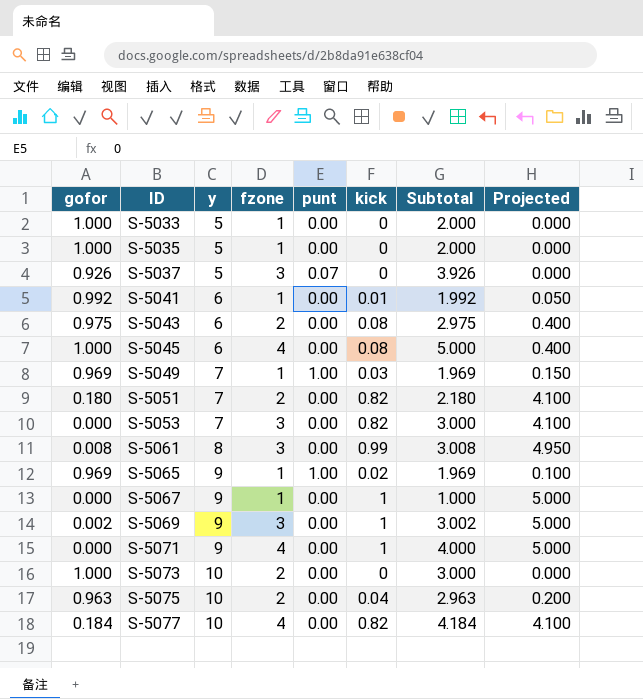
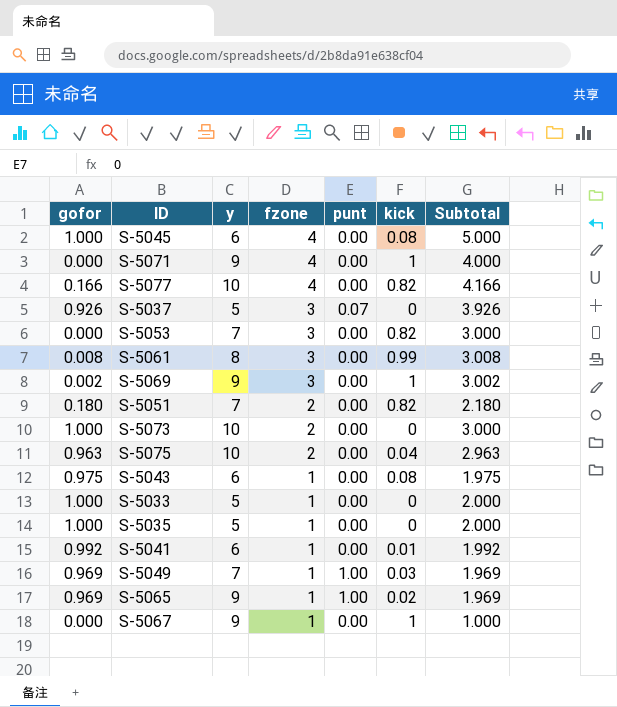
row order: ID ascending -> fzone descending
column Projected | formula: [kick] * 5 -> none
S-5077 | gofor: 0.184 -> 0.166
S-5077 | Subtotal: 4.184 -> 4.166
S-5043 | fzone: 2 -> 1
S-5043 | Subtotal: 2.975 -> 1.975

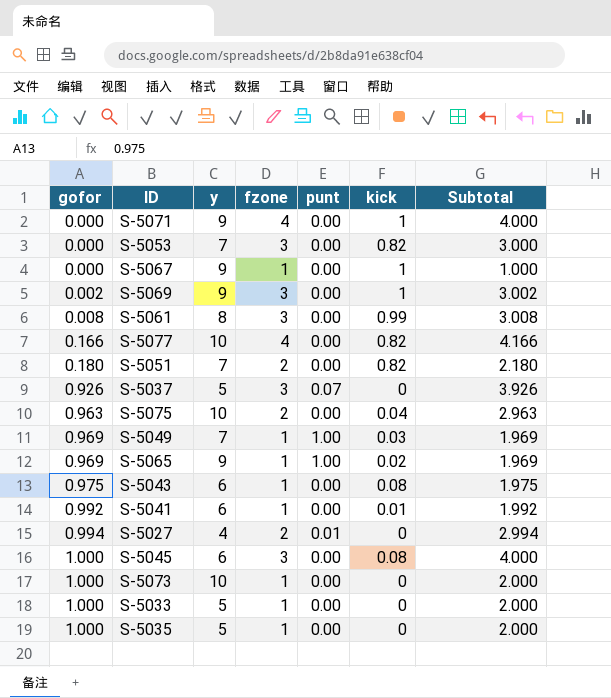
row order: fzone descending -> gofor ascending
row S-5027: none -> 0.994 | 4 | 2 | 0.01 | 0 | 2.994
S-5045 | fzone: 4 -> 3
S-5045 | Subtotal: 5.000 -> 4.000
S-5073 | fzone: 2 -> 1
S-5073 | Subtotal: 3.000 -> 2.000

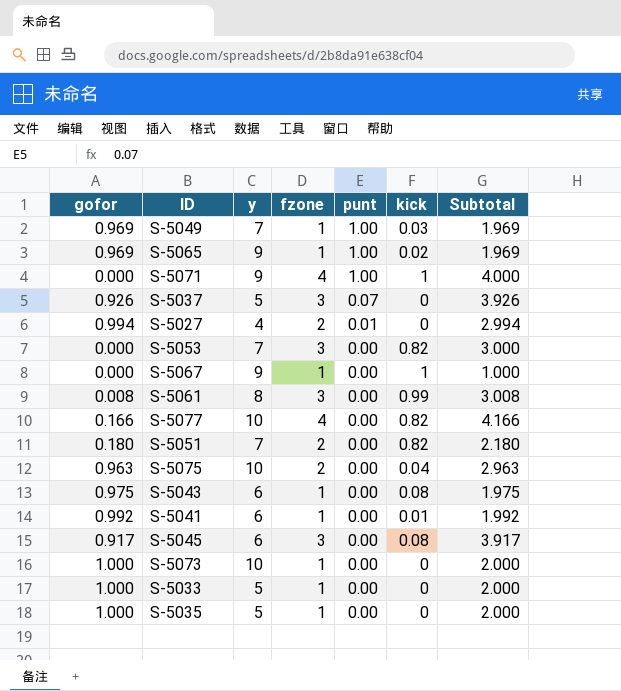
row order: gofor ascending -> punt descending
row S-5069: 0.002 | 9 | 3 | 0.00 | 1 | 3.002 -> none
S-5071 | punt: 0.00 -> 1.00
S-5045 | gofor: 1.000 -> 0.917
S-5045 | Subtotal: 4.000 -> 3.917

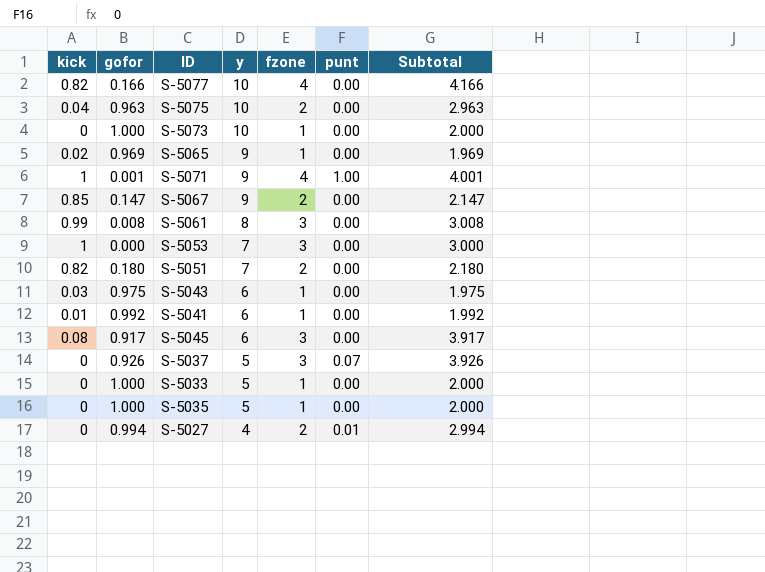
row order: punt descending -> y descending
column kick | position: 6 -> 1
row S-5049: 0.969 | 7 | 1 | 1.00 | 0.03 | 1.969 -> none
S-5065 | punt: 1.00 -> 0.00
S-5071 | gofor: 0.000 -> 0.001
S-5071 | Subtotal: 4.000 -> 4.001
S-5067 | kick: 1 -> 0.85
S-5067 | gofor: 0.000 -> 0.147
S-5067 | fzone: 1 -> 2
S-5067 | Subtotal: 1.000 -> 2.147
S-5053 | kick: 0.82 -> 1
S-5043 | kick: 0.08 -> 0.03

